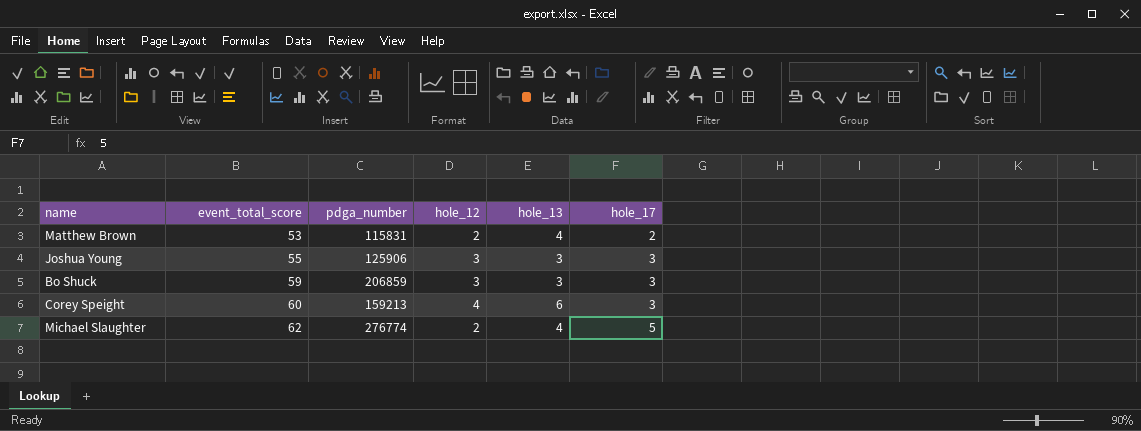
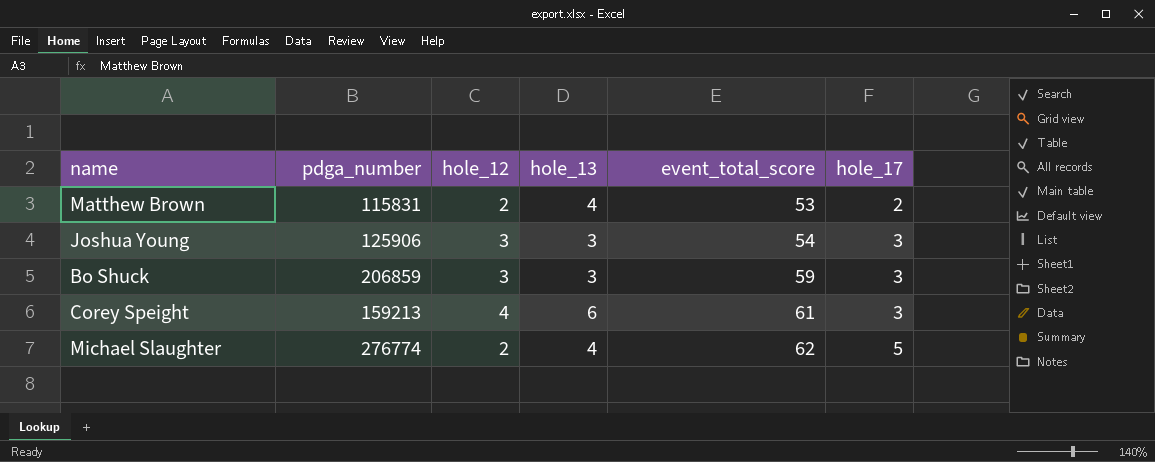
column event_total_score | position: 2 -> 5
Joshua Young | event_total_score: 55 -> 54
Corey Speight | event_total_score: 60 -> 61

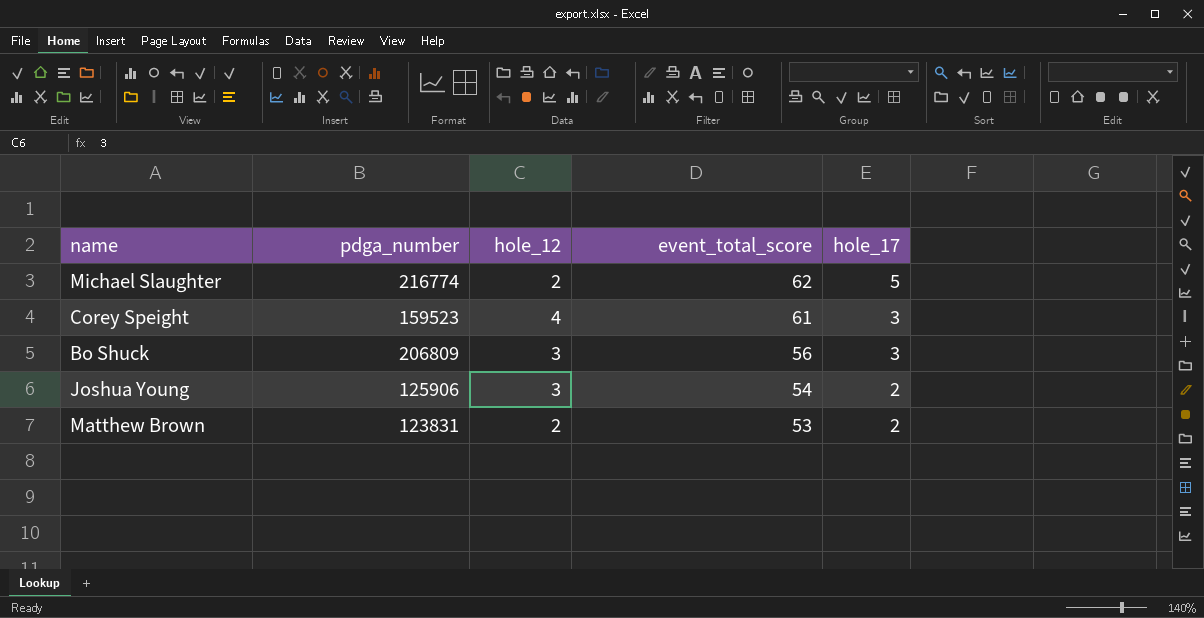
row order: event_total_score ascending -> event_total_score descending
column hole_13 | position: 4 -> none
Michael Slaughter | pdga_number: 276774 -> 216774
Corey Speight | pdga_number: 159213 -> 159523
Bo Shuck | pdga_number: 206859 -> 206809
Bo Shuck | event_total_score: 59 -> 56
Joshua Young | hole_17: 3 -> 2
Matthew Brown | pdga_number: 115831 -> 123831

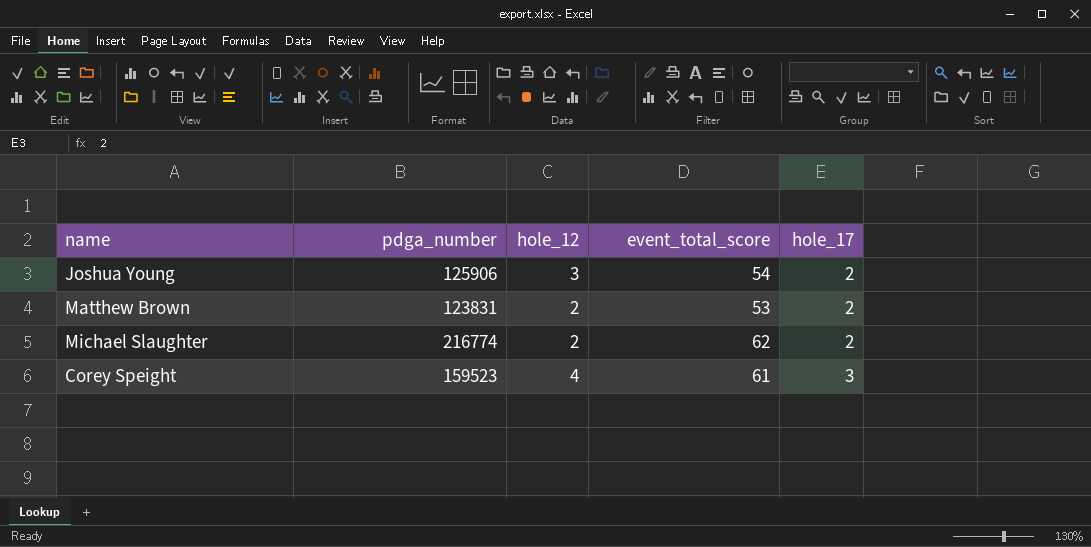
row order: event_total_score descending -> hole_17 ascending
row Bo Shuck: 206809 | 3 | 56 | 3 -> none
Michael Slaughter | hole_17: 5 -> 2

